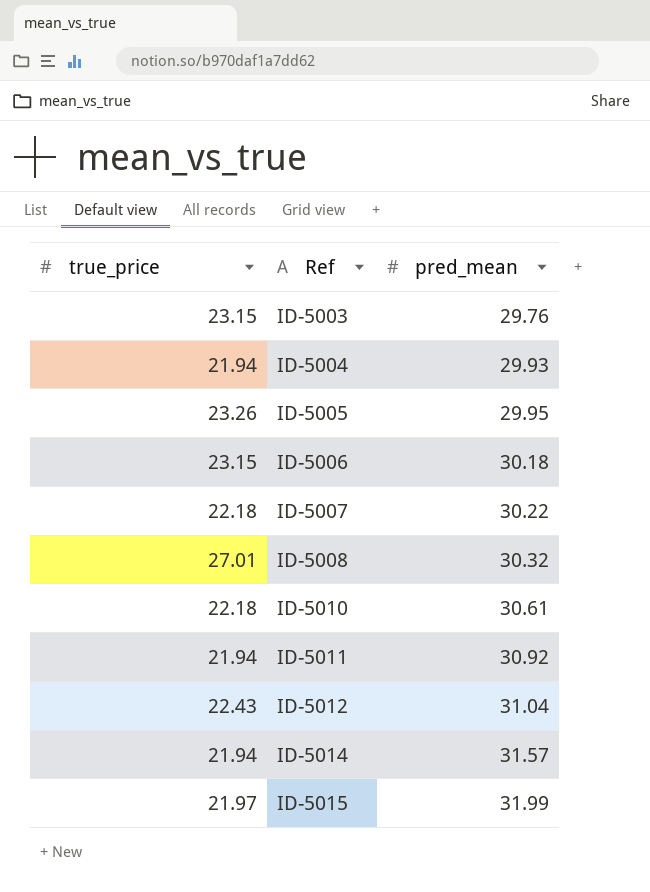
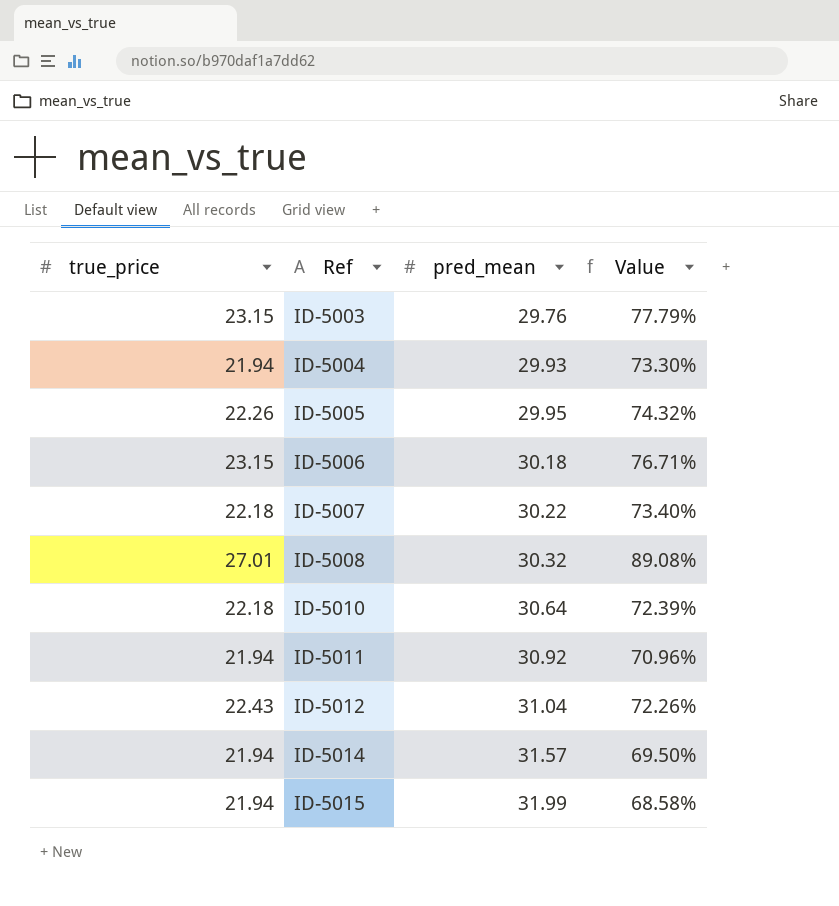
column Value | formula: none -> [true_price] / [pred_mean]
ID-5005 | true_price: 23.26 -> 22.26
ID-5010 | pred_mean: 30.61 -> 30.64
ID-5015 | true_price: 21.97 -> 21.94

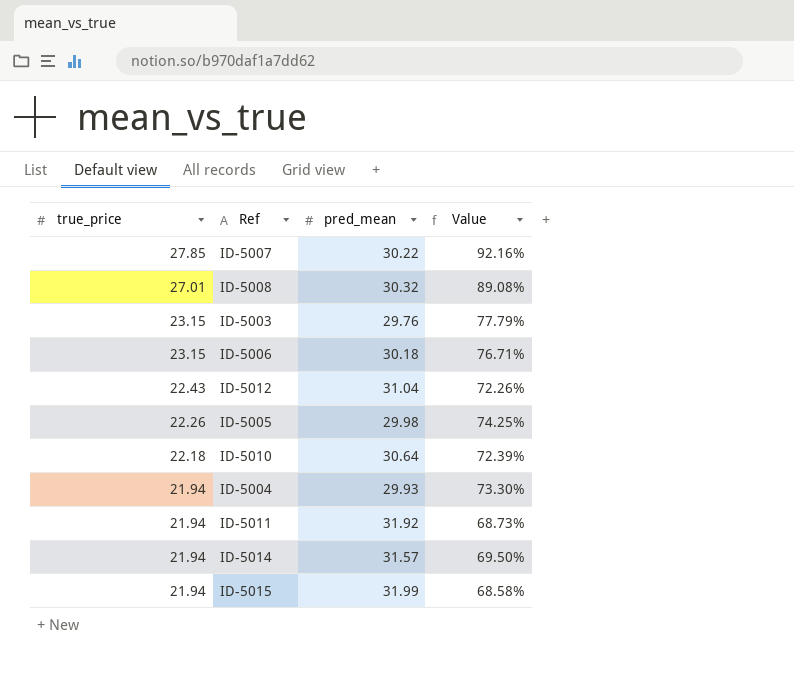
row order: Ref ascending -> true_price descending
ID-5007 | true_price: 22.18 -> 27.85
ID-5007 | Value: 73.40% -> 92.16%
ID-5005 | pred_mean: 29.95 -> 29.98
ID-5005 | Value: 74.32% -> 74.25%
ID-5011 | pred_mean: 30.92 -> 31.92
ID-5011 | Value: 70.96% -> 68.73%

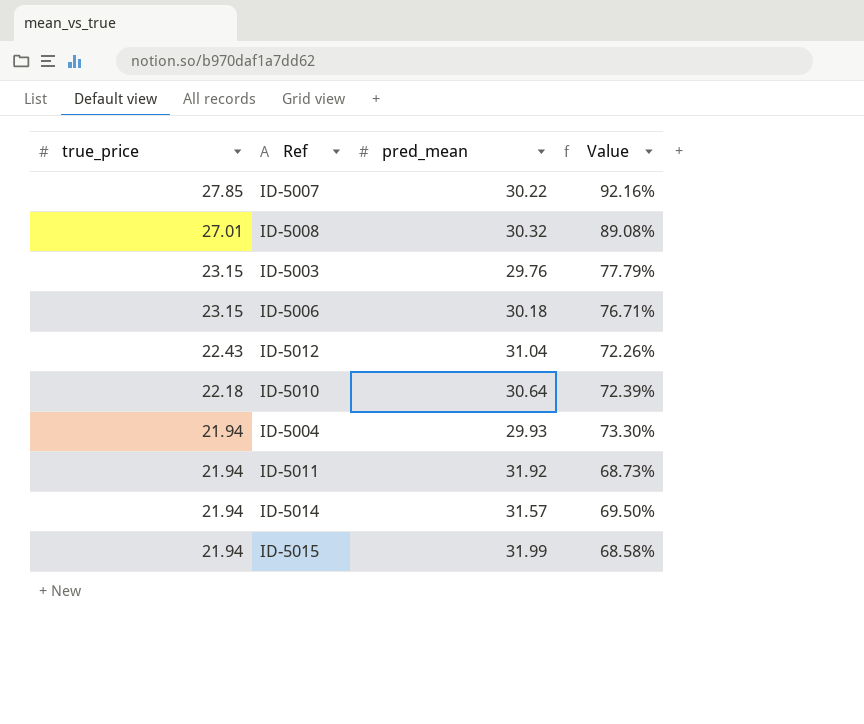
row ID-5005: 22.26 | 29.98 | 74.25% -> none

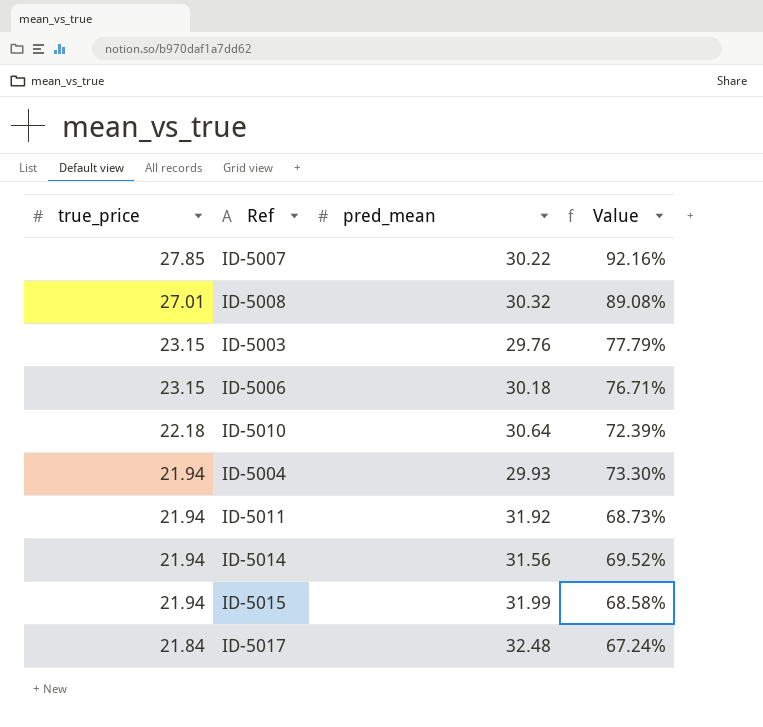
row ID-5012: 22.43 | 31.04 | 72.26% -> none
ID-5014 | pred_mean: 31.57 -> 31.56
ID-5014 | Value: 69.50% -> 69.52%
row ID-5017: none -> 21.84 | 32.48 | 67.24%

